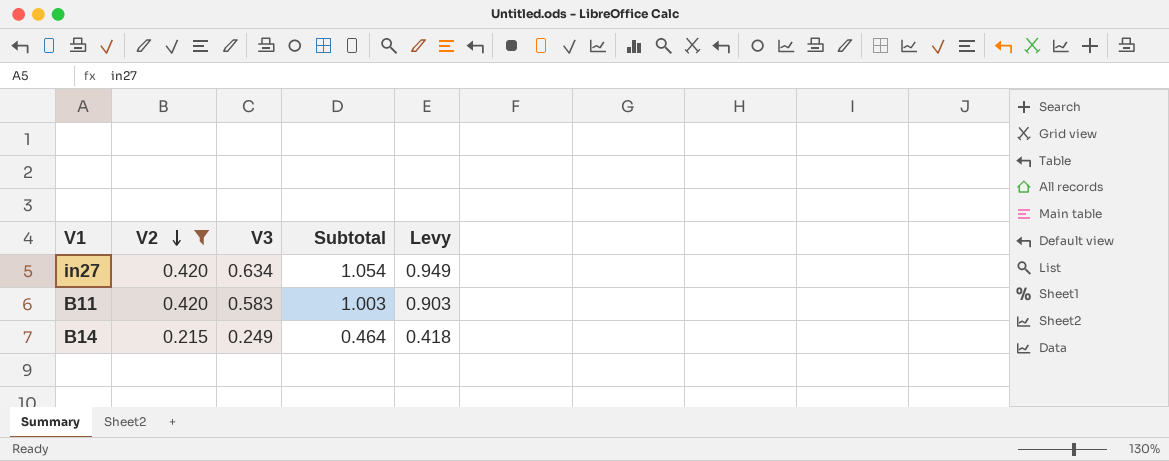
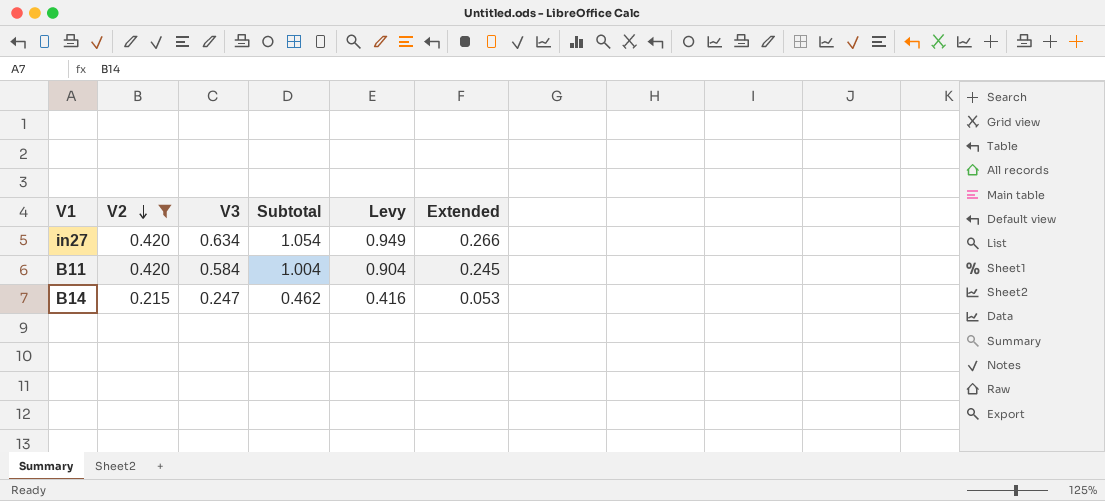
column Extended | formula: none -> [V2] * [V3]
B11 | V3: 0.583 -> 0.584
B11 | Subtotal: 1.003 -> 1.004
B11 | Levy: 0.903 -> 0.904
B14 | V3: 0.249 -> 0.247
B14 | Subtotal: 0.464 -> 0.462
B14 | Levy: 0.418 -> 0.416

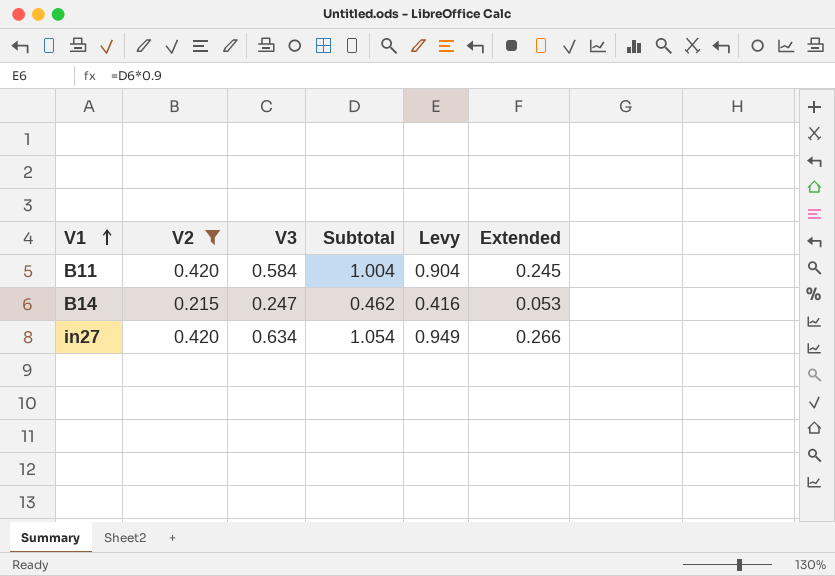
row order: V2 descending -> V1 ascending

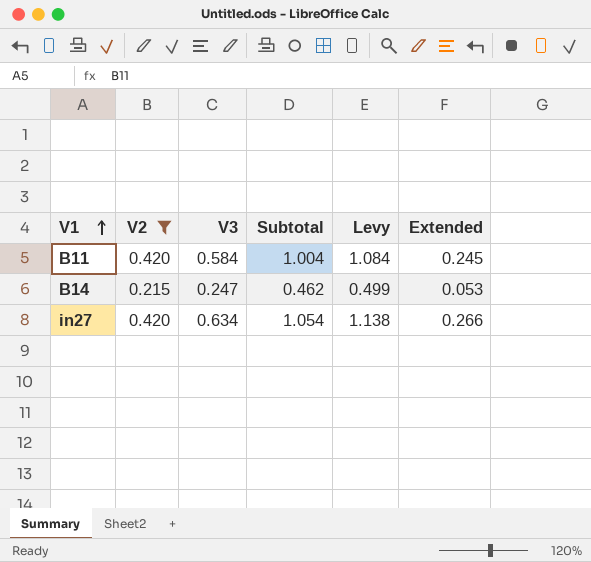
column Levy | formula: [Subtotal] * 0.9 -> [Subtotal] * 1.08

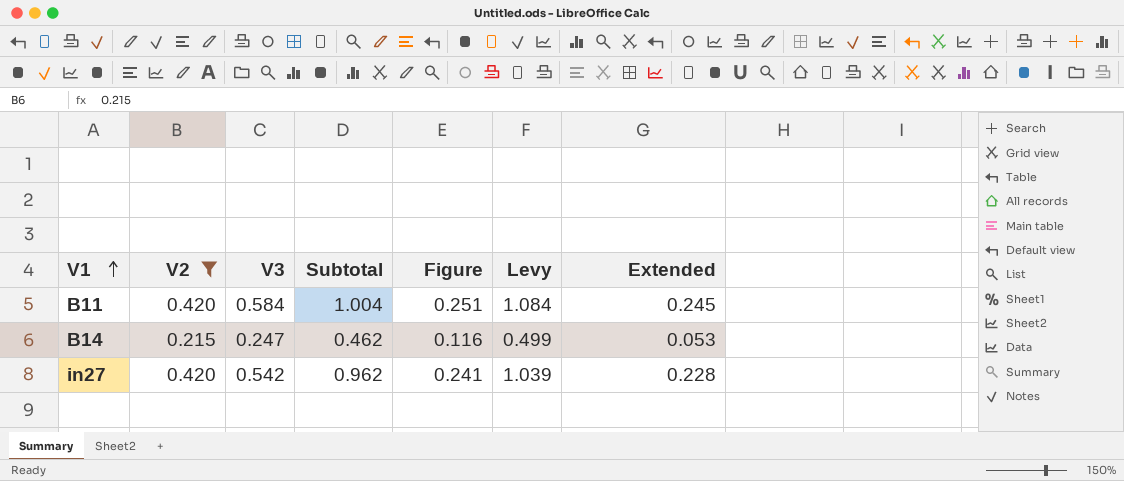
column Figure | formula: none -> [Subtotal] * 0.25
in27 | V3: 0.634 -> 0.542
in27 | Subtotal: 1.054 -> 0.962
in27 | Levy: 1.138 -> 1.039
in27 | Extended: 0.266 -> 0.228

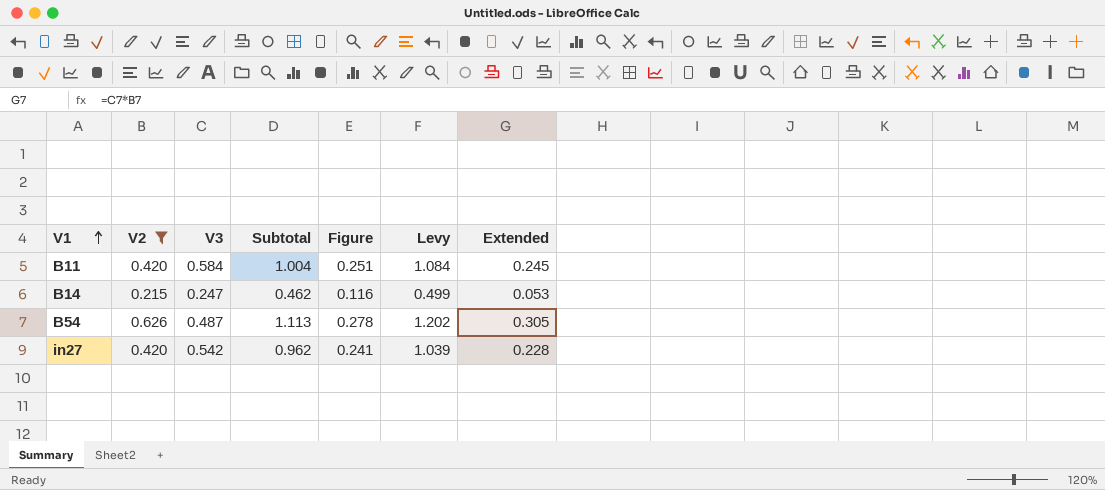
row B54: none -> 0.626 | 0.487 | 1.113 | 0.278 | 1.202 | 0.305

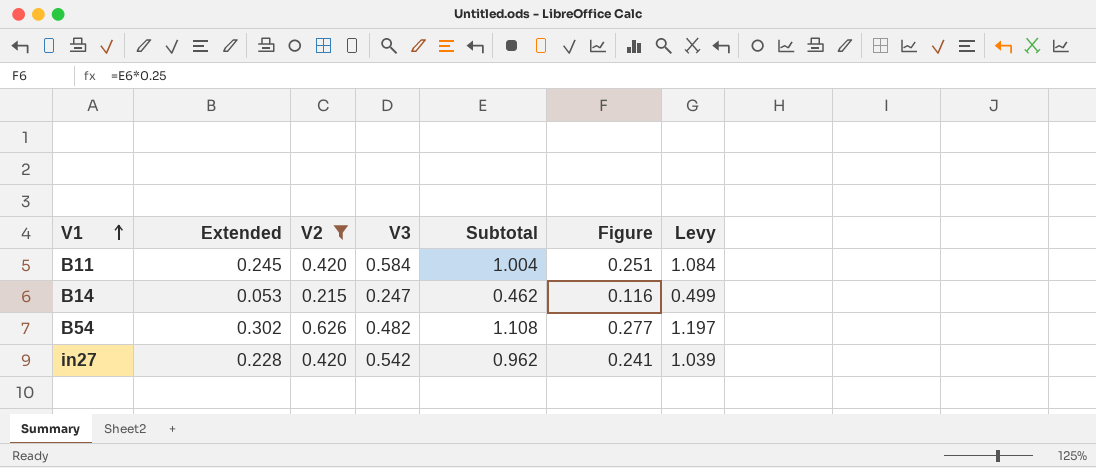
column Extended | position: 7 -> 2
B54 | Extended: 0.305 -> 0.302
B54 | V3: 0.487 -> 0.482
B54 | Subtotal: 1.113 -> 1.108
B54 | Figure: 0.278 -> 0.277
B54 | Levy: 1.202 -> 1.197

